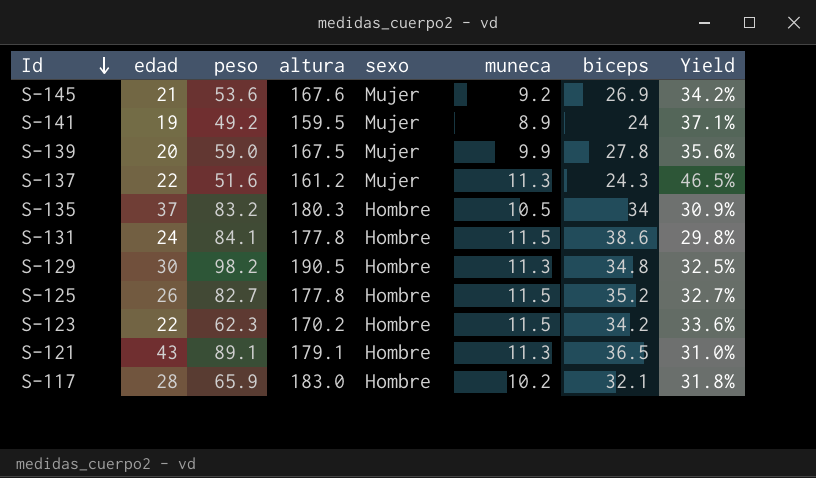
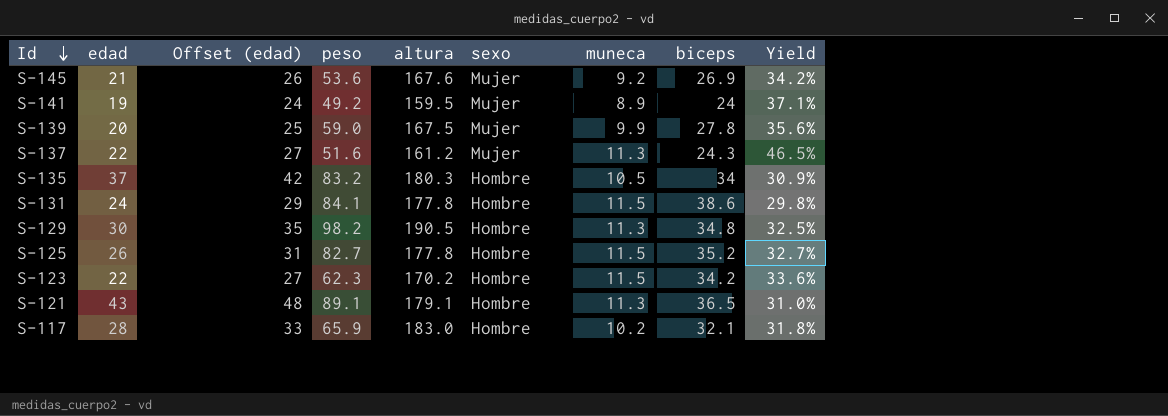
column Offset (edad) | formula: none -> [edad] + 5

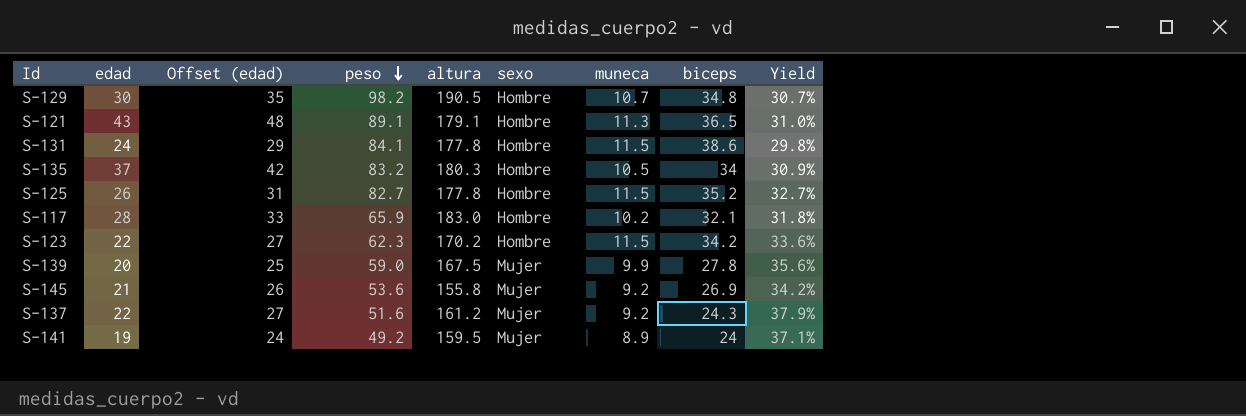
row order: Id descending -> peso descending
S-129 | muneca: 11.3 -> 10.7
S-129 | Yield: 32.5% -> 30.7%
S-145 | altura: 167.6 -> 155.8
S-137 | muneca: 11.3 -> 9.2
S-137 | Yield: 46.5% -> 37.9%

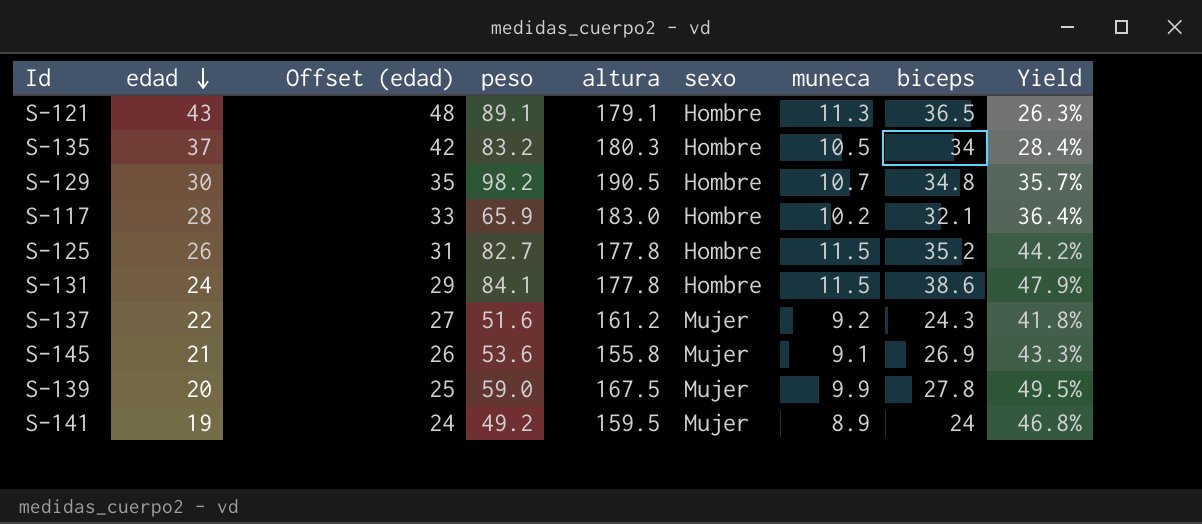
row order: peso descending -> edad descending
column Yield | formula: [muneca] / [biceps] -> [muneca] / [edad]
row S-123: 22 | 27 | 62.3 | 170.2 | Hombre | 11.5 | 34.2 | 33.6% -> none
S-145 | muneca: 9.2 -> 9.1

